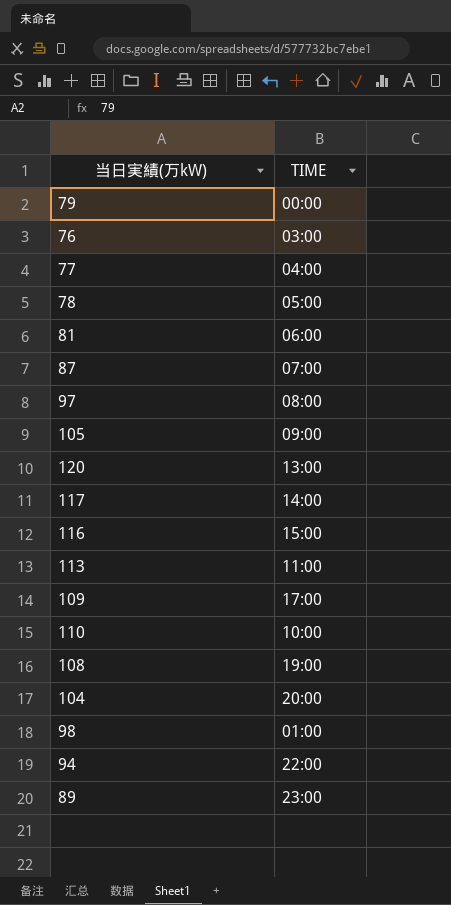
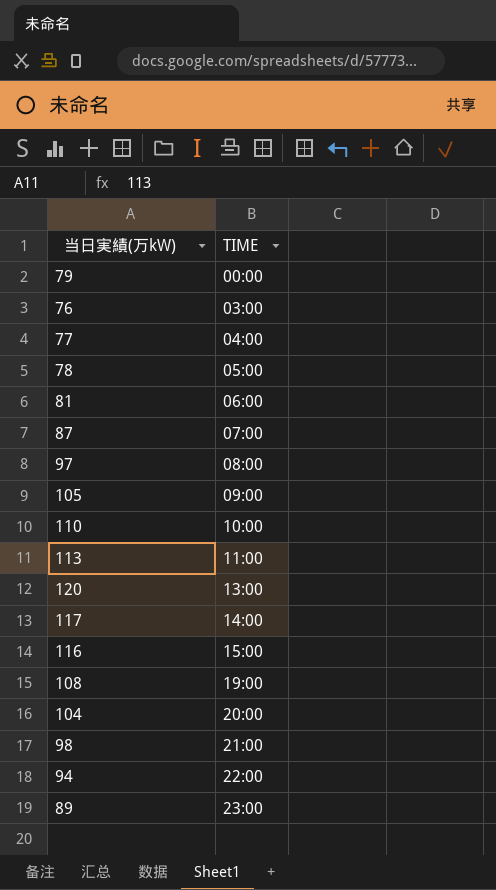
row order: none -> TIME ascending
row 109: 17:00 -> none
98 | TIME: 01:00 -> 21:00

